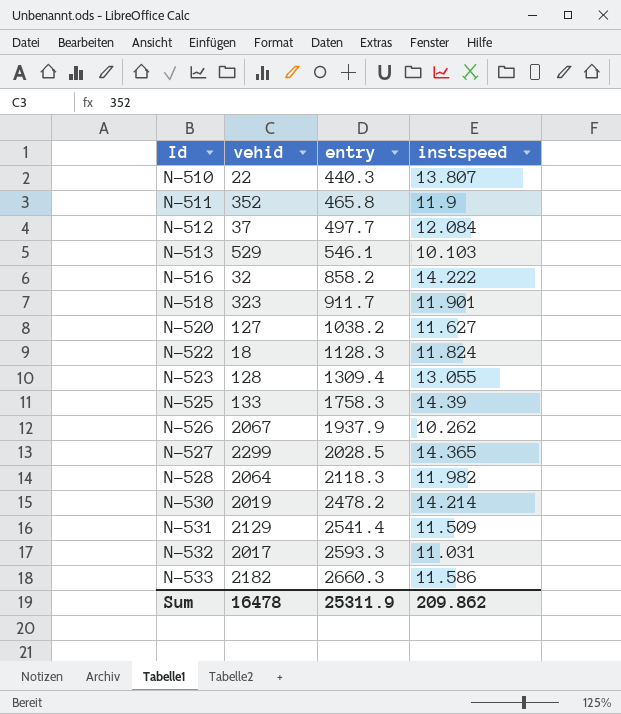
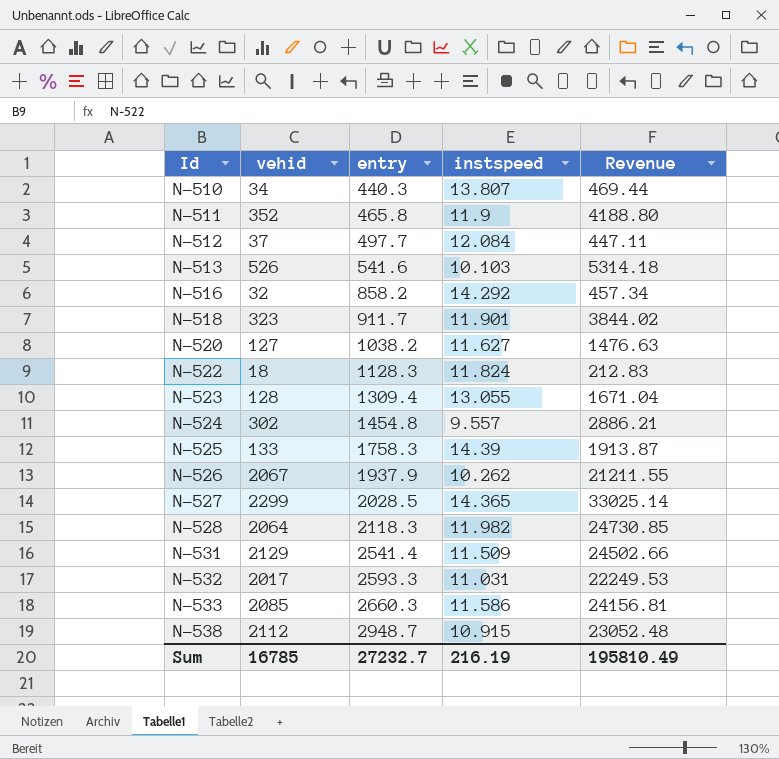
column Revenue | formula: none -> [vehid] * [instspeed]
row N-530: 2019 | 2478.2 | 14.214 -> none
N-510 | vehid: 22 -> 34
N-513 | vehid: 529 -> 526
N-513 | entry: 546.1 -> 541.6
N-516 | instspeed: 14.222 -> 14.292
row N-524: none -> 302 | 1454.8 | 9.557 | 2886.21
N-533 | vehid: 2182 -> 2085
row N-538: none -> 2112 | 2948.7 | 10.915 | 23052.48
Sum | vehid: 16478 -> 16785
Sum | entry: 25311.9 -> 27232.7
Sum | instspeed: 209.862 -> 216.19

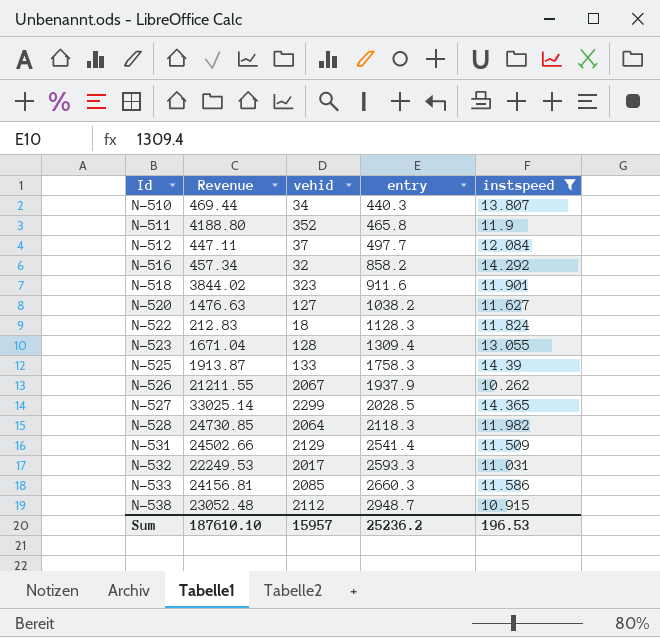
filter: none -> instspeed >= 10.262
column Revenue | position: 5 -> 2
N-518 | entry: 911.7 -> 911.6
Sum | Revenue: 195810.49 -> 187610.10
Sum | vehid: 16785 -> 15957
Sum | entry: 27232.7 -> 25236.2
Sum | instspeed: 216.19 -> 196.53

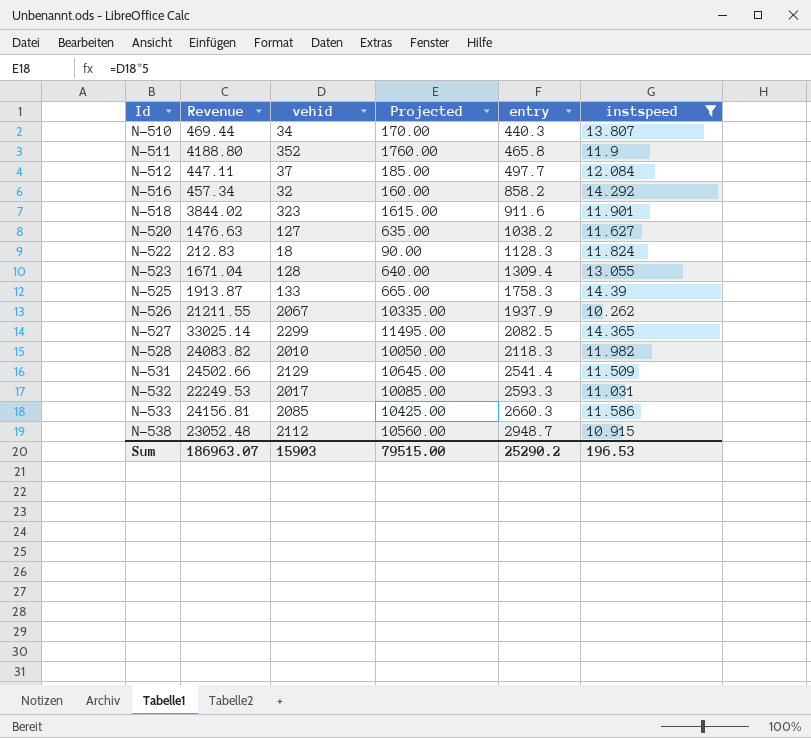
column Projected | formula: none -> [vehid] * 5
N-527 | entry: 2028.5 -> 2082.5
N-528 | Revenue: 24730.85 -> 24083.82
N-528 | vehid: 2064 -> 2010
Sum | Revenue: 187610.10 -> 186963.07
Sum | vehid: 15957 -> 15903
Sum | entry: 25236.2 -> 25290.2

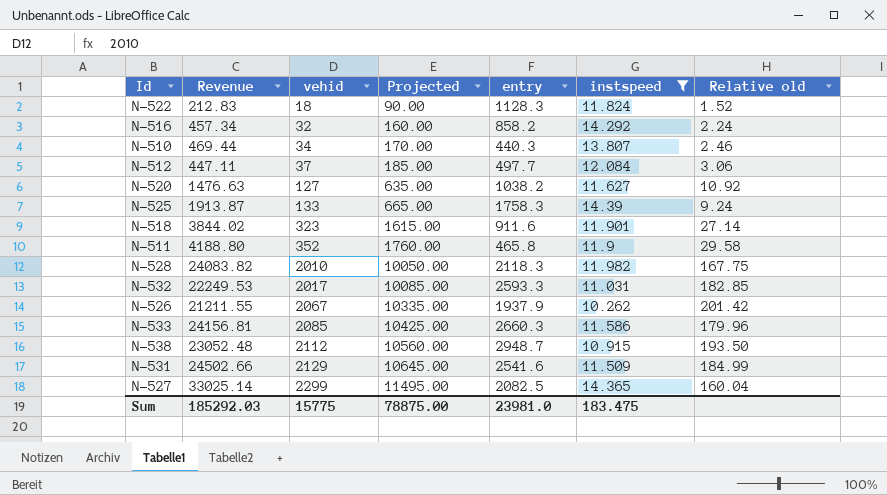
row order: Id ascending -> vehid ascending
column Relative old | formula: none -> [vehid] / [instspeed]
row N-523: 1671.04 | 128 | 640.00 | 1309.4 | 13.055 -> none
N-531 | entry: 2541.4 -> 2541.6
Sum | Revenue: 186963.07 -> 185292.03
Sum | vehid: 15903 -> 15775
Sum | Projected: 79515.00 -> 78875.00
Sum | entry: 25290.2 -> 23981.0
Sum | instspeed: 196.53 -> 183.475

